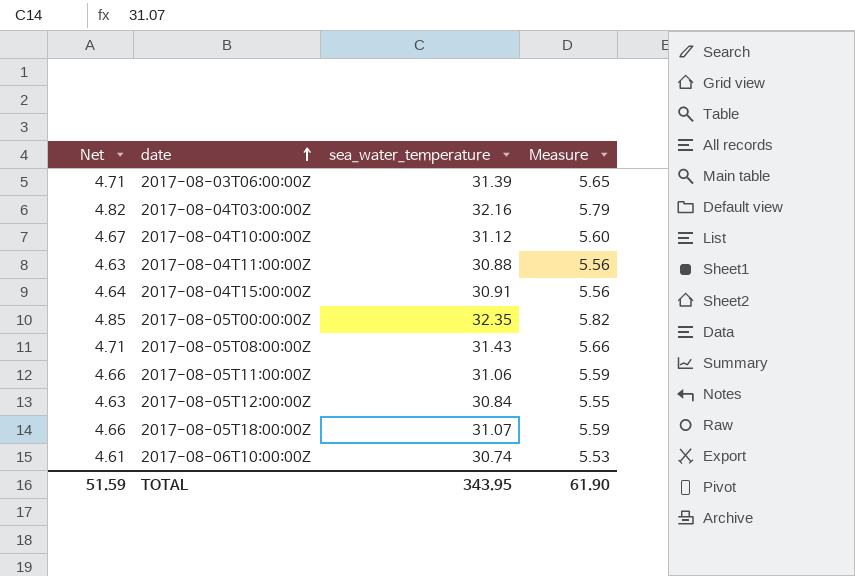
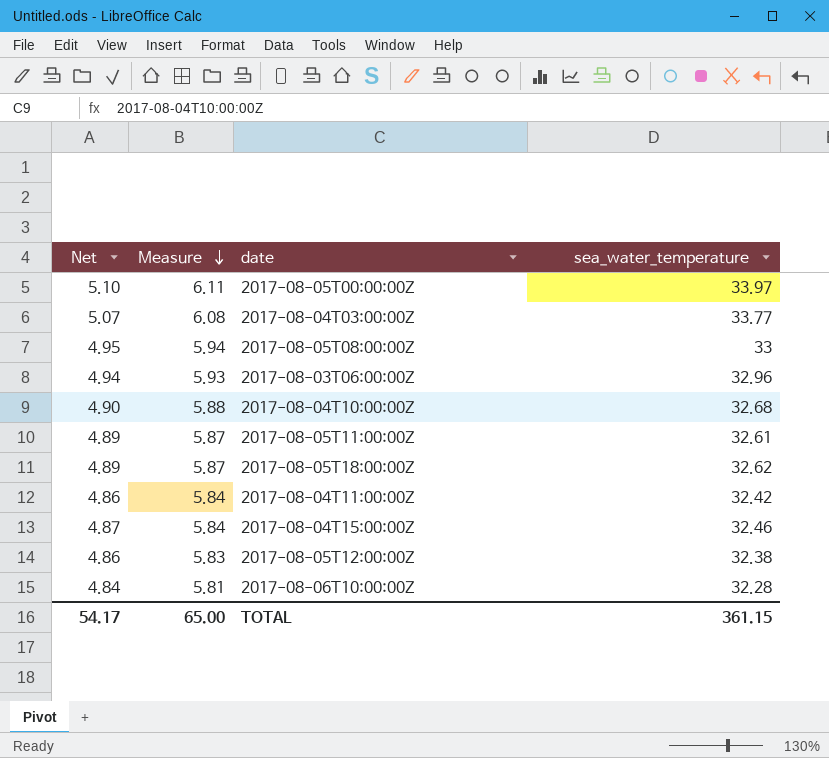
row order: date ascending -> Measure descending
column Measure | position: 4 -> 2
2017-08-05T00:00:00Z | Net: 4.85 -> 5.10
2017-08-05T00:00:00Z | Measure: 5.82 -> 6.11
2017-08-05T00:00:00Z | sea_water_temperature: 32.35 -> 33.97
2017-08-04T03:00:00Z | Net: 4.82 -> 5.07
2017-08-04T03:00:00Z | Measure: 5.79 -> 6.08
2017-08-04T03:00:00Z | sea_water_temperature: 32.16 -> 33.77
2017-08-05T08:00:00Z | Net: 4.71 -> 4.95
2017-08-05T08:00:00Z | Measure: 5.66 -> 5.94
2017-08-05T08:00:00Z | sea_water_temperature: 31.43 -> 33
2017-08-03T06:00:00Z | Net: 4.71 -> 4.94
2017-08-03T06:00:00Z | Measure: 5.65 -> 5.93
2017-08-03T06:00:00Z | sea_water_temperature: 31.39 -> 32.96
2017-08-04T10:00:00Z | Net: 4.67 -> 4.90
2017-08-04T10:00:00Z | Measure: 5.60 -> 5.88
2017-08-04T10:00:00Z | sea_water_temperature: 31.12 -> 32.68
2017-08-05T11:00:00Z | Net: 4.66 -> 4.89
2017-08-05T11:00:00Z | Measure: 5.59 -> 5.87
2017-08-05T11:00:00Z | sea_water_temperature: 31.06 -> 32.61
2017-08-05T18:00:00Z | Net: 4.66 -> 4.89
2017-08-05T18:00:00Z | Measure: 5.59 -> 5.87
2017-08-05T18:00:00Z | sea_water_temperature: 31.07 -> 32.62
2017-08-04T11:00:00Z | Net: 4.63 -> 4.86
2017-08-04T11:00:00Z | Measure: 5.56 -> 5.84
2017-08-04T11:00:00Z | sea_water_temperature: 30.88 -> 32.42
2017-08-04T15:00:00Z | Net: 4.64 -> 4.87
2017-08-04T15:00:00Z | Measure: 5.56 -> 5.84
2017-08-04T15:00:00Z | sea_water_temperature: 30.91 -> 32.46
2017-08-05T12:00:00Z | Net: 4.63 -> 4.86
2017-08-05T12:00:00Z | Measure: 5.55 -> 5.83
2017-08-05T12:00:00Z | sea_water_temperature: 30.84 -> 32.38
2017-08-06T10:00:00Z | Net: 4.61 -> 4.84
2017-08-06T10:00:00Z | Measure: 5.53 -> 5.81
2017-08-06T10:00:00Z | sea_water_temperature: 30.74 -> 32.28
TOTAL | Net: 51.59 -> 54.17
TOTAL | Measure: 61.90 -> 65.00
TOTAL | sea_water_temperature: 343.95 -> 361.15

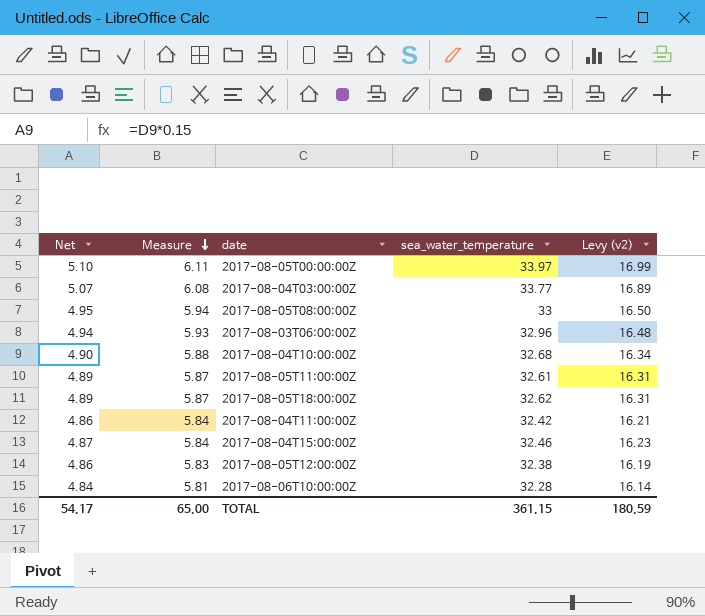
column Levy (v2) | formula: none -> [sea_water_temperature] * 0.5

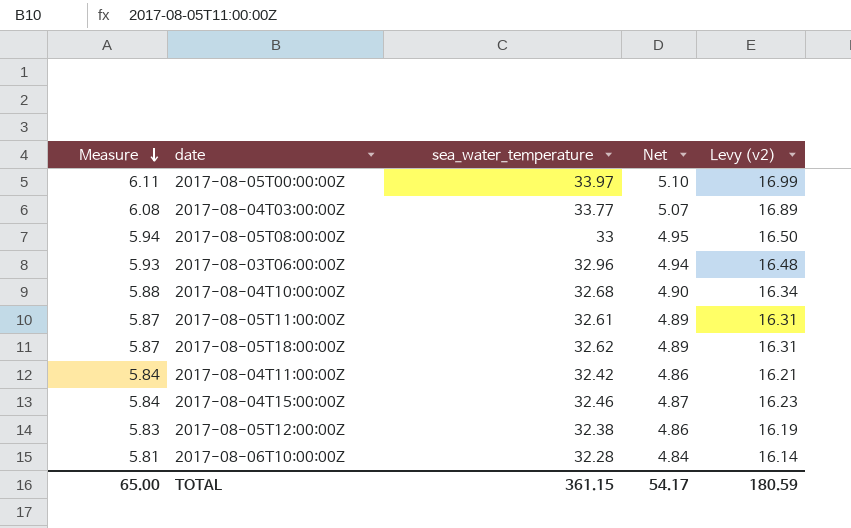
column Net | position: 1 -> 4

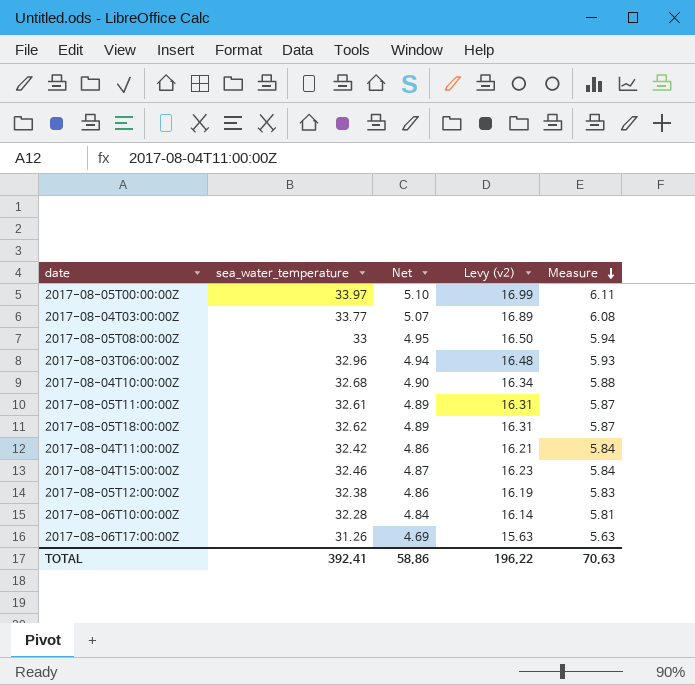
column Measure | position: 1 -> 5
row 2017-08-06T17:00:00Z: none -> 31.26 | 4.69 | 15.63 | 5.63
TOTAL | sea_water_temperature: 361.15 -> 392.41
TOTAL | Net: 54.17 -> 58.86
TOTAL | Levy (v2): 180.59 -> 196.22
TOTAL | Measure: 65.00 -> 70.63

